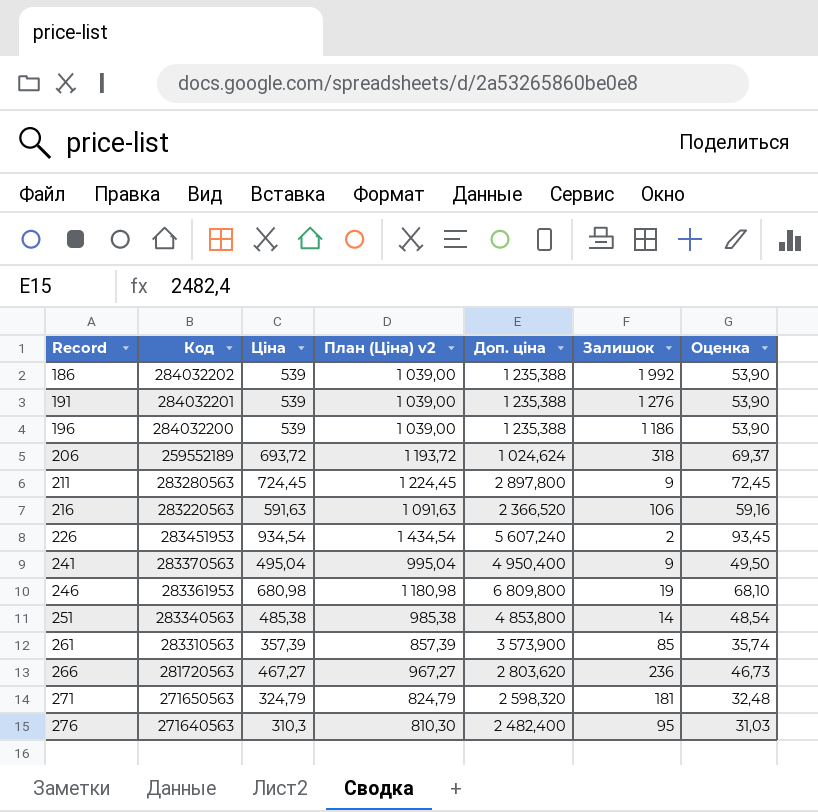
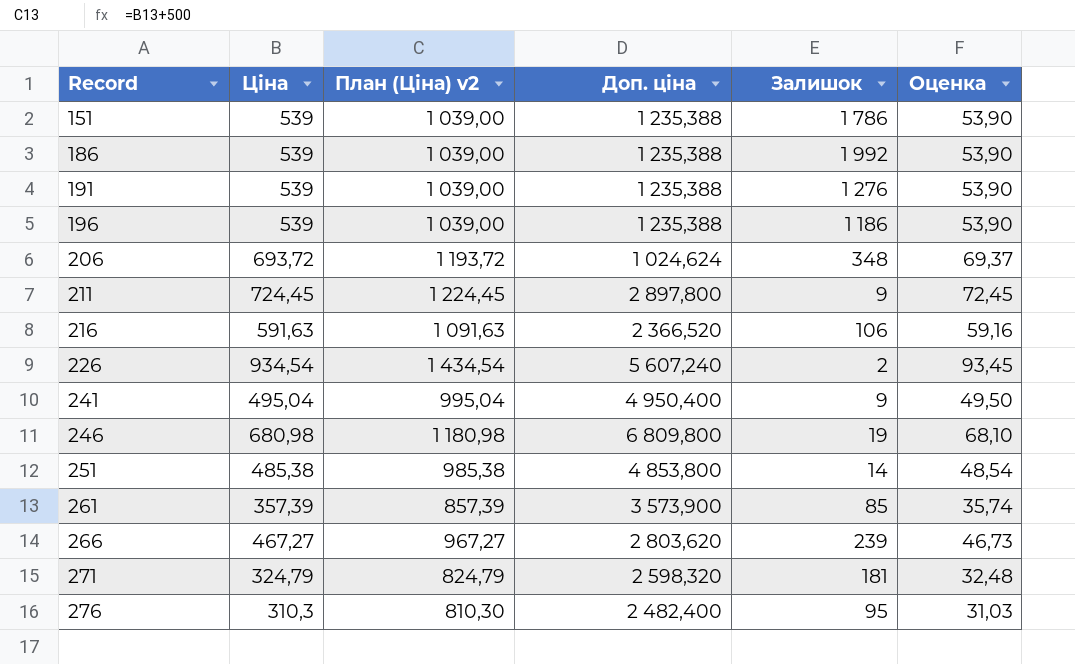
column Код | position: 2 -> none
row 151: none -> 539 | 1 039,00 | 1 235,388 | 1 786 | 53,90
206 | Залишок: 318 -> 348
266 | Залишок: 236 -> 239

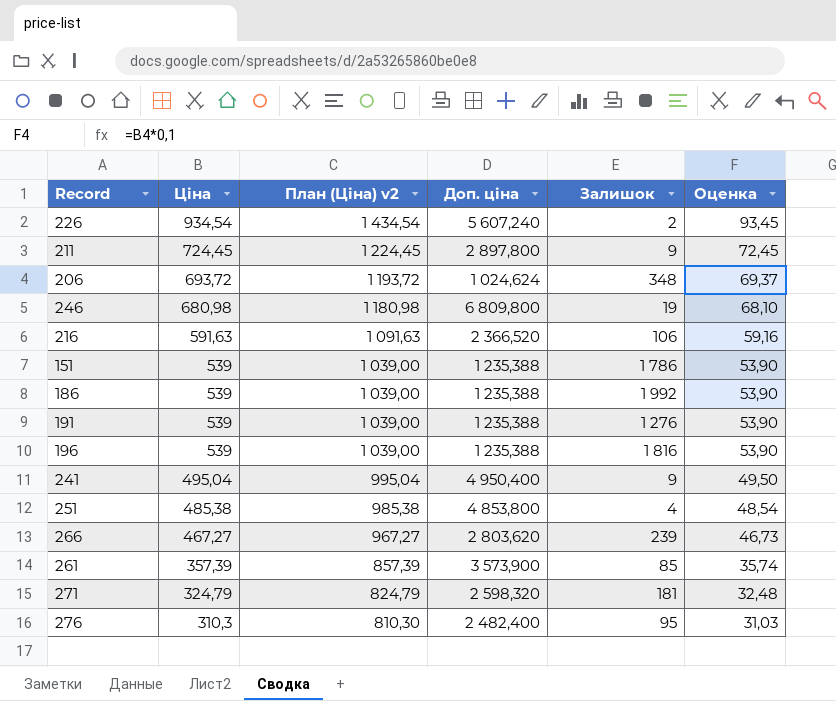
row order: Record ascending -> Ціна descending
196 | Залишок: 1 186 -> 1 816
251 | Залишок: 14 -> 4

